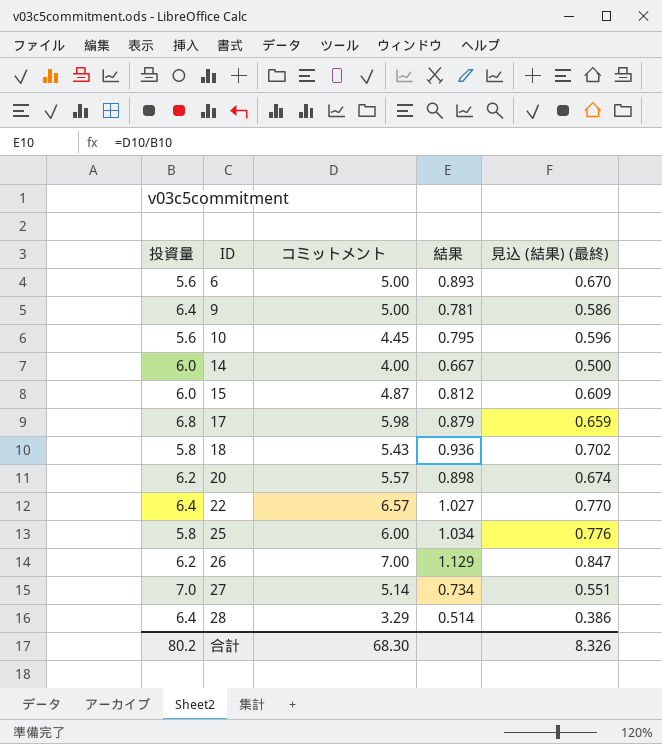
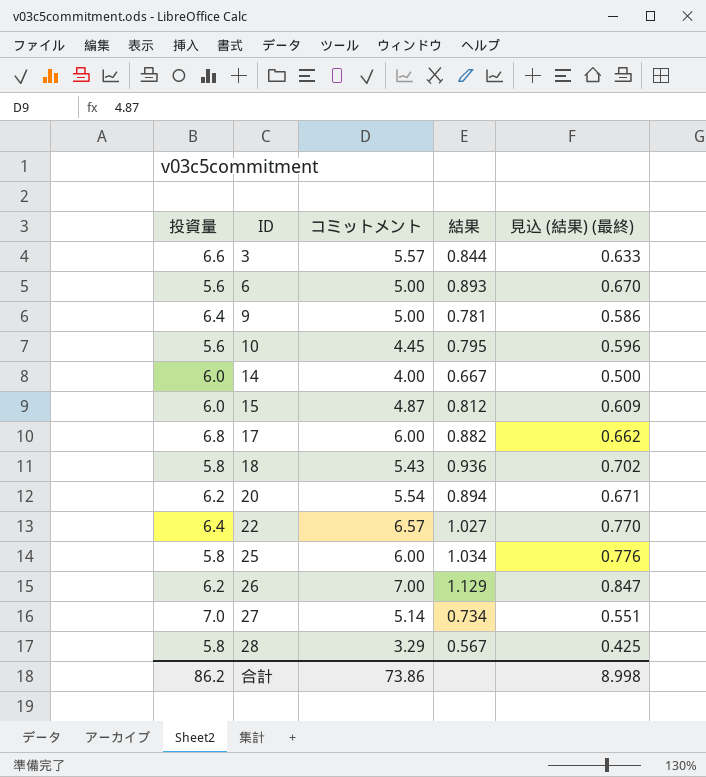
row 3: none -> 6.6 | 5.57 | 0.844 | 0.633
17 | コミットメント: 5.98 -> 6.00
17 | 結果: 0.879 -> 0.882
17 | 見込 (結果) (最終): 0.659 -> 0.662
20 | コミットメント: 5.57 -> 5.54
20 | 結果: 0.898 -> 0.894
20 | 見込 (結果) (最終): 0.674 -> 0.671
28 | 投資量: 6.4 -> 5.8
28 | 結果: 0.514 -> 0.567
28 | 見込 (結果) (最終): 0.386 -> 0.425
合計 | 投資量: 80.2 -> 86.2
合計 | コミットメント: 68.30 -> 73.86
合計 | 見込 (結果) (最終): 8.326 -> 8.998

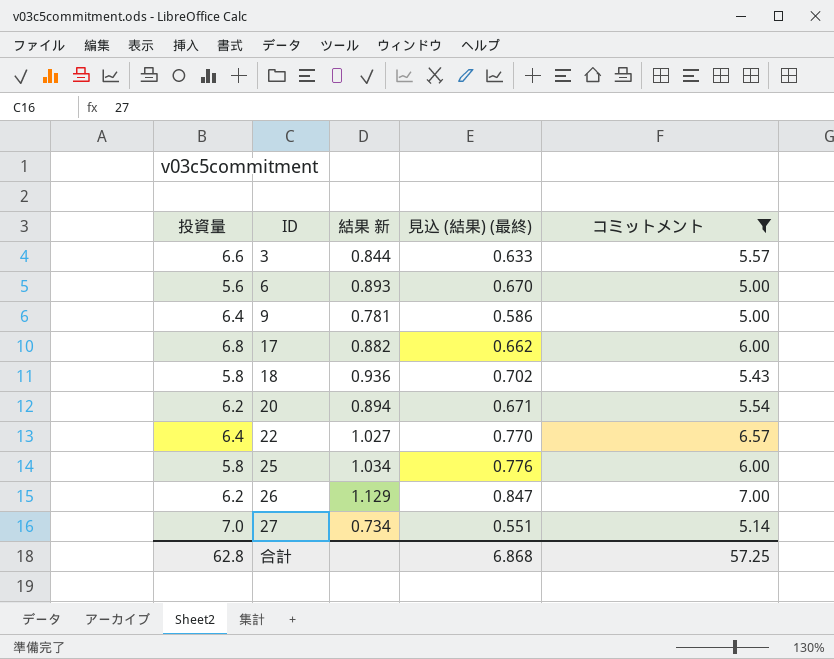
filter: none -> コミットメント >= 5.00
column name: 結果 -> 結果 新
column コミットメント | position: 3 -> 5
合計 | 投資量: 86.2 -> 62.8
合計 | 見込 (結果) (最終): 8.998 -> 6.868
合計 | コミットメント: 73.86 -> 57.25

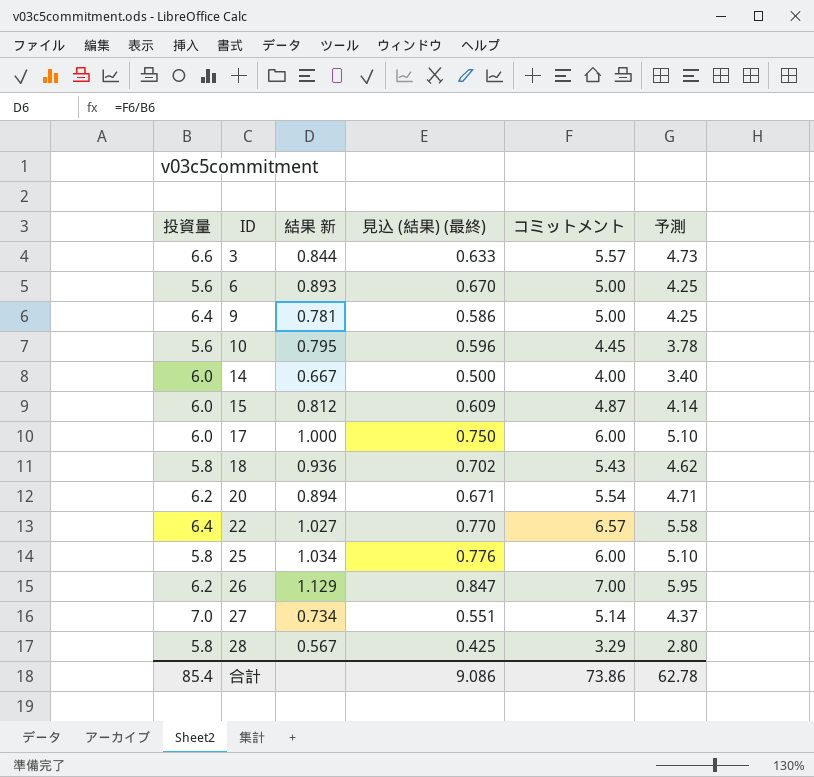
filter: コミットメント >= 5.00 -> none
column 予測 | formula: none -> [コミットメント] * 0.85
17 | 投資量: 6.8 -> 6.0
17 | 結果 新: 0.882 -> 1.000
17 | 見込 (結果) (最終): 0.662 -> 0.750
合計 | 投資量: 62.8 -> 85.4
合計 | 見込 (結果) (最終): 6.868 -> 9.086
合計 | コミットメント: 57.25 -> 73.86

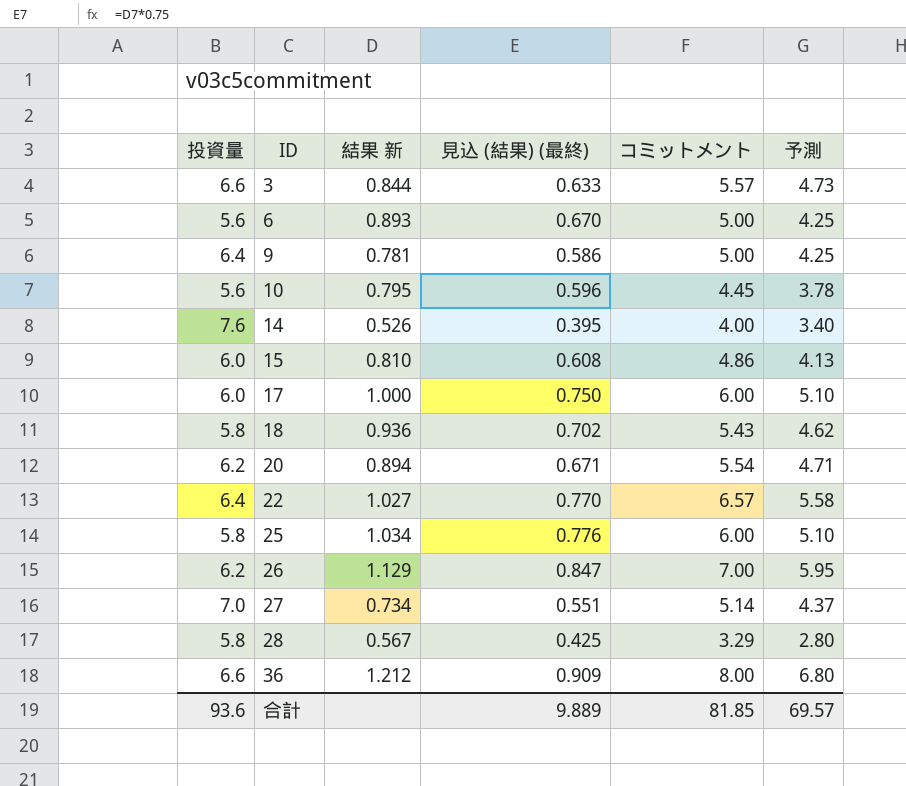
14 | 投資量: 6.0 -> 7.6
14 | 結果 新: 0.667 -> 0.526
14 | 見込 (結果) (最終): 0.500 -> 0.395
15 | 結果 新: 0.812 -> 0.810
15 | 見込 (結果) (最終): 0.609 -> 0.608
15 | コミットメント: 4.87 -> 4.86
15 | 予測: 4.14 -> 4.13
row 36: none -> 6.6 | 1.212 | 0.909 | 8.00 | 6.80
合計 | 投資量: 85.4 -> 93.6
合計 | 見込 (結果) (最終): 9.086 -> 9.889
合計 | コミットメント: 73.86 -> 81.85
合計 | 予測: 62.78 -> 69.57

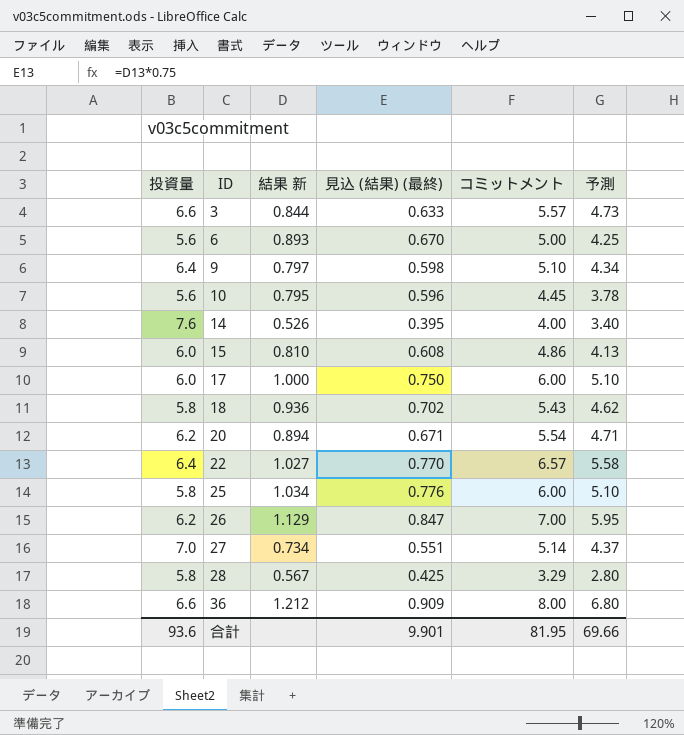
9 | 結果 新: 0.781 -> 0.797
9 | 見込 (結果) (最終): 0.586 -> 0.598
9 | コミットメント: 5.00 -> 5.10
9 | 予測: 4.25 -> 4.34
合計 | 見込 (結果) (最終): 9.889 -> 9.901
合計 | コミットメント: 81.85 -> 81.95
合計 | 予測: 69.57 -> 69.66

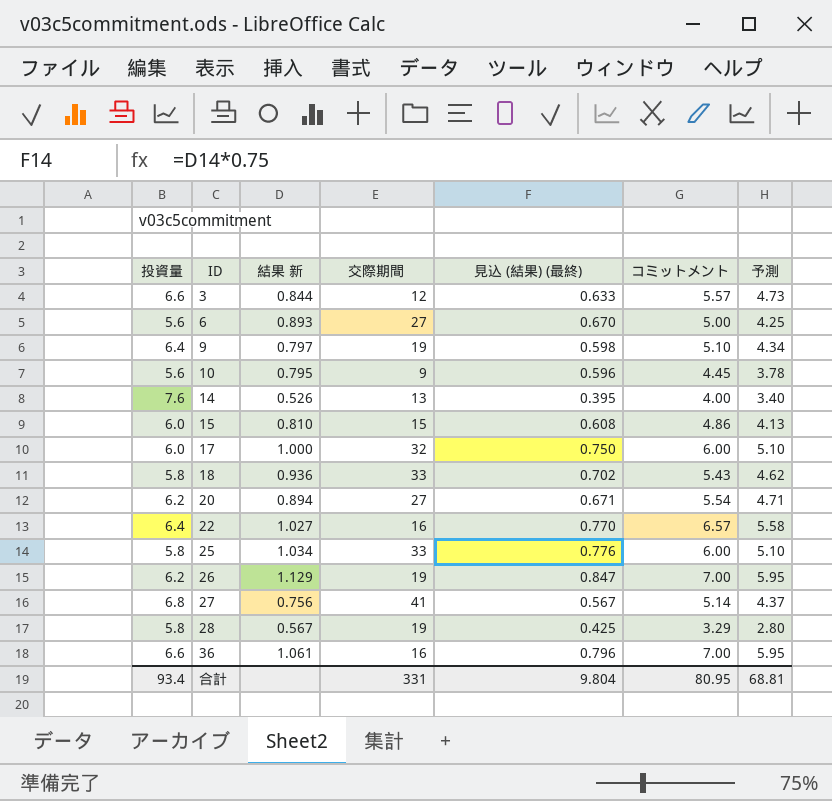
column 交際期間 | position: none -> 4
27 | 投資量: 7.0 -> 6.8
27 | 結果 新: 0.734 -> 0.756
27 | 見込 (結果) (最終): 0.551 -> 0.567
36 | 結果 新: 1.212 -> 1.061
36 | 見込 (結果) (最終): 0.909 -> 0.796
36 | コミットメント: 8.00 -> 7.00
36 | 予測: 6.80 -> 5.95
合計 | 投資量: 93.6 -> 93.4
合計 | 見込 (結果) (最終): 9.901 -> 9.804
合計 | コミットメント: 81.95 -> 80.95
合計 | 予測: 69.66 -> 68.81

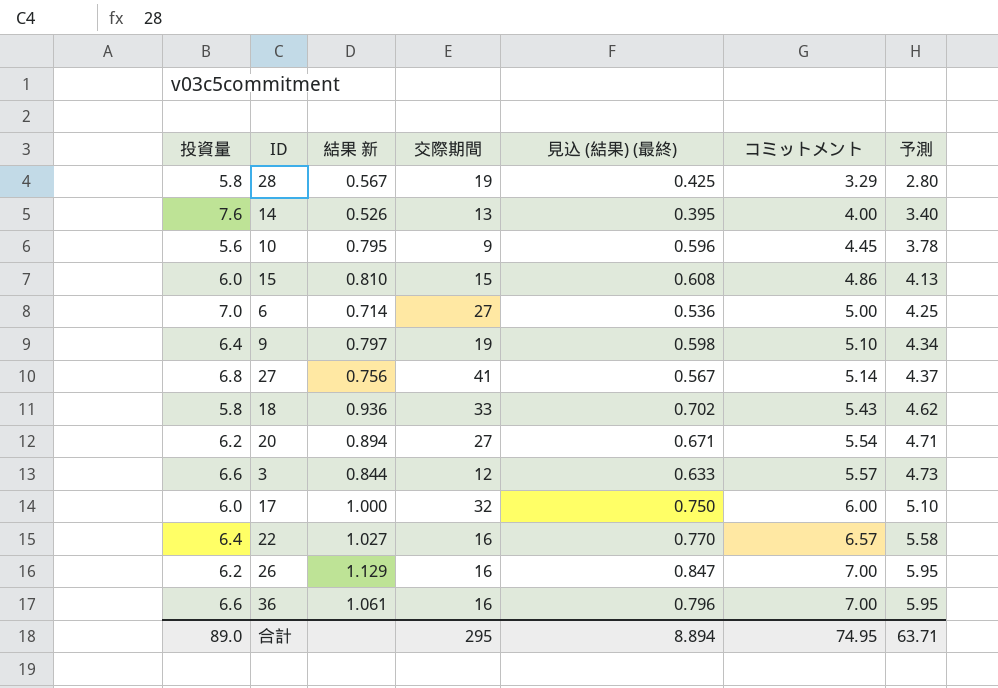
row order: ID ascending -> コミットメント ascending
row 25: 5.8 | 1.034 | 33 | 0.776 | 6.00 | 5.10 -> none
6 | 投資量: 5.6 -> 7.0
6 | 結果 新: 0.893 -> 0.714
6 | 見込 (結果) (最終): 0.670 -> 0.536
26 | 交際期間: 19 -> 16
合計 | 投資量: 93.4 -> 89.0
合計 | 交際期間: 331 -> 295
合計 | 見込 (結果) (最終): 9.804 -> 8.894
合計 | コミットメント: 80.95 -> 74.95
合計 | 予測: 68.81 -> 63.71

